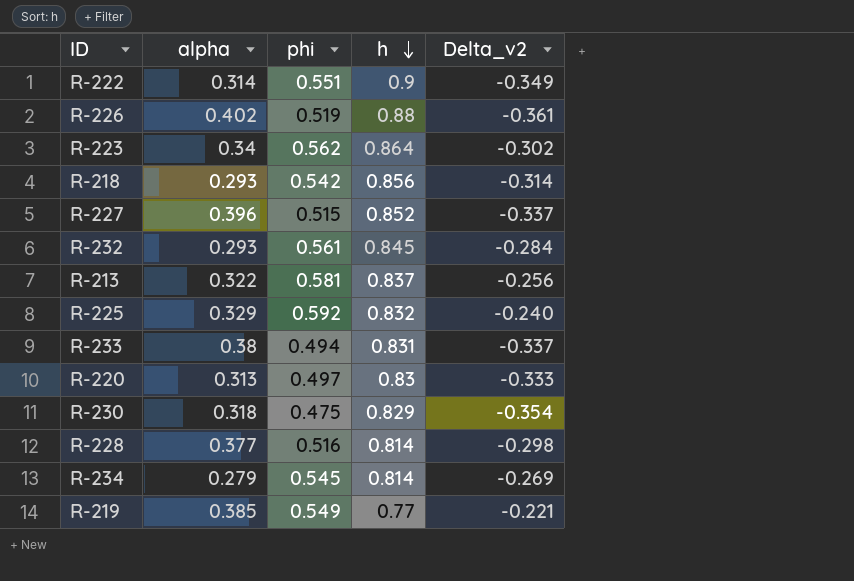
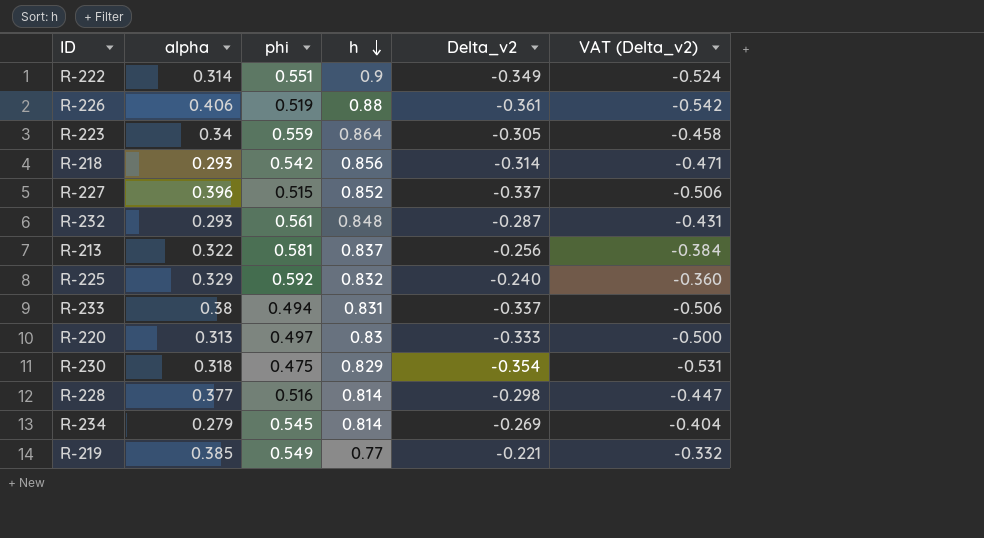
column VAT (Delta_v2) | formula: none -> [Delta_v2] * 1.5
R-226 | alpha: 0.402 -> 0.406
R-223 | phi: 0.562 -> 0.559
R-223 | Delta_v2: -0.302 -> -0.305
R-232 | h: 0.845 -> 0.848
R-232 | Delta_v2: -0.284 -> -0.287

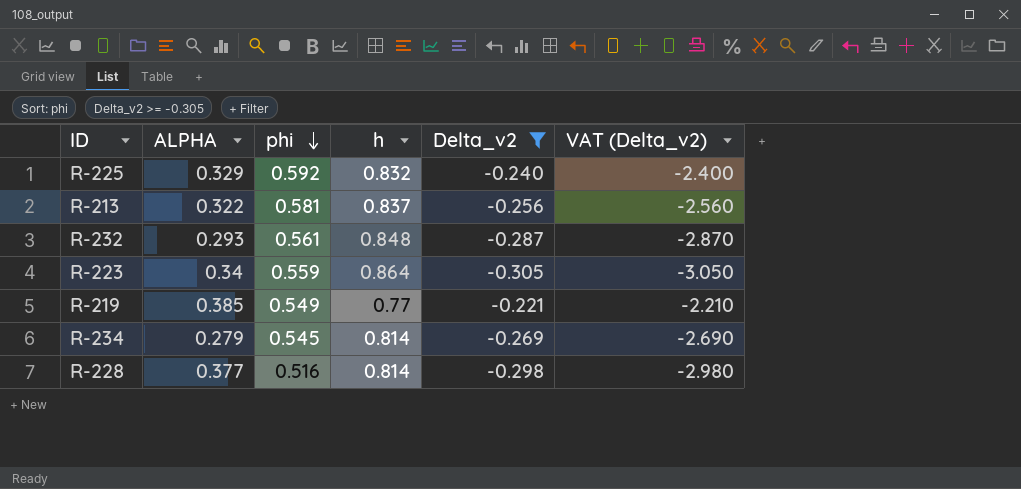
filter: none -> Delta_v2 >= -0.305
row order: h descending -> phi descending
column name: alpha -> ALPHA
column VAT (Delta_v2) | formula: [Delta_v2] * 1.5 -> [Delta_v2] * 10

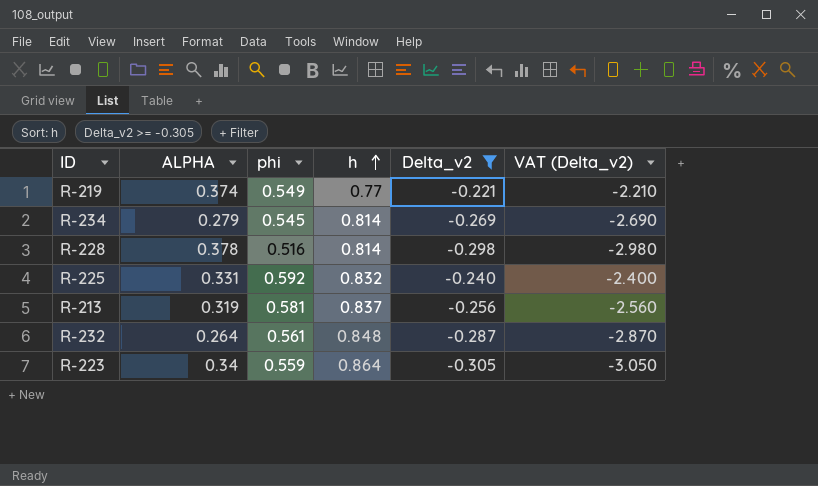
row order: phi descending -> h ascending
R-219 | ALPHA: 0.385 -> 0.374
R-228 | ALPHA: 0.377 -> 0.378
R-225 | ALPHA: 0.329 -> 0.331
R-213 | ALPHA: 0.322 -> 0.319
R-232 | ALPHA: 0.293 -> 0.264

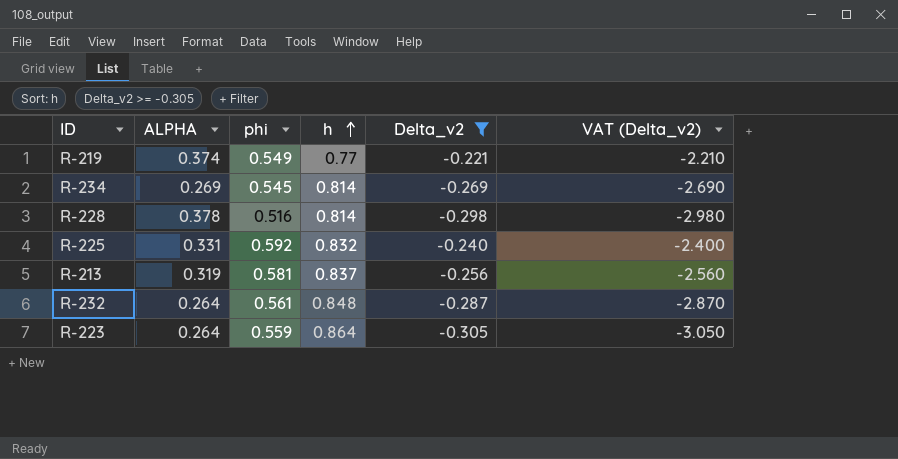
R-234 | ALPHA: 0.279 -> 0.269
R-223 | ALPHA: 0.34 -> 0.264

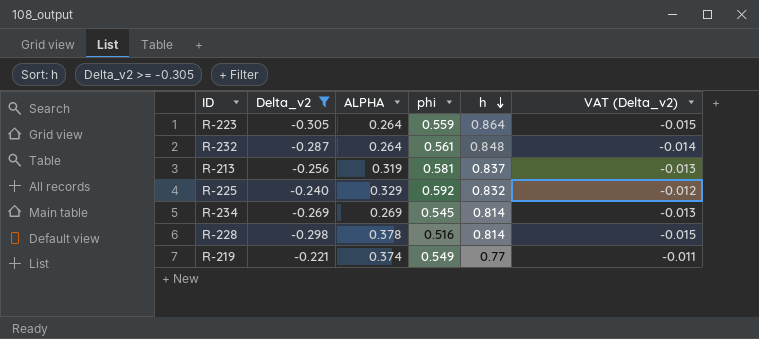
row order: h ascending -> h descending
column Delta_v2 | position: 5 -> 2
column VAT (Delta_v2) | formula: [Delta_v2] * 10 -> [Delta_v2] * 0.05
R-225 | ALPHA: 0.331 -> 0.329

